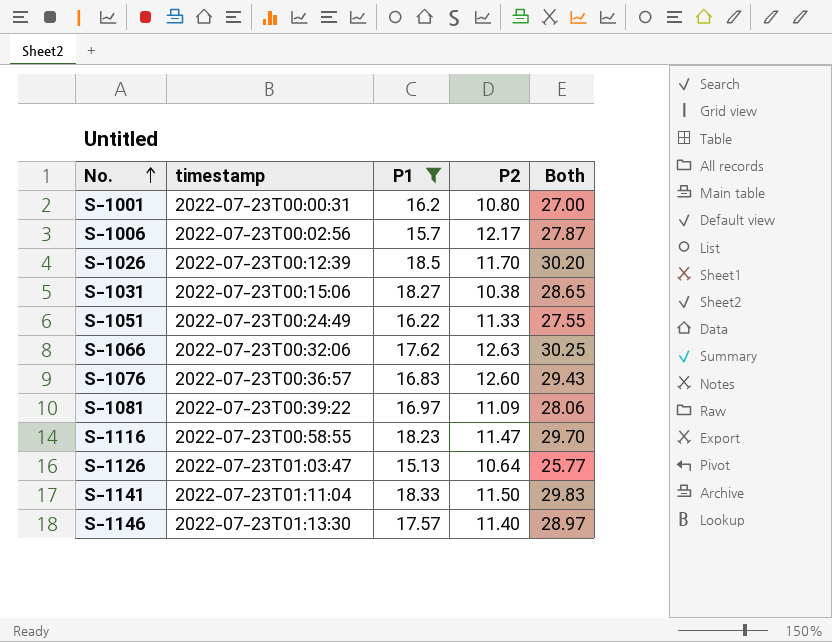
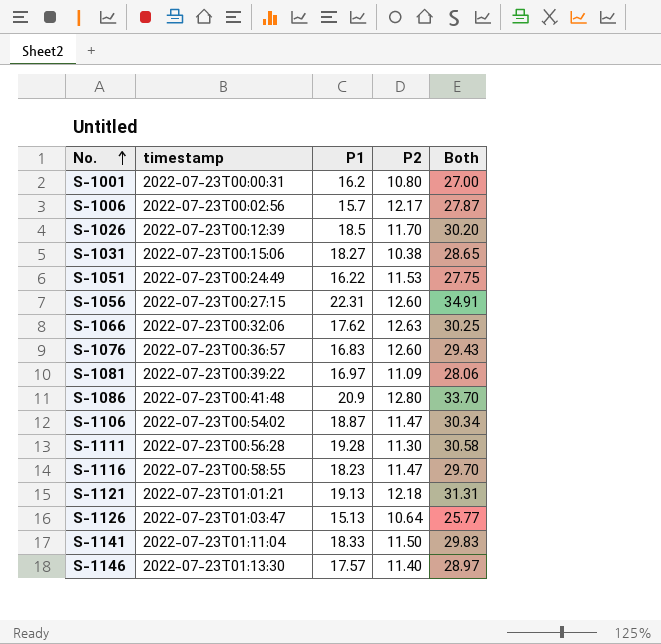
filter: P1 <= 18.5 -> none
S-1051 | P2: 11.33 -> 11.53
S-1051 | Both: 27.55 -> 27.75

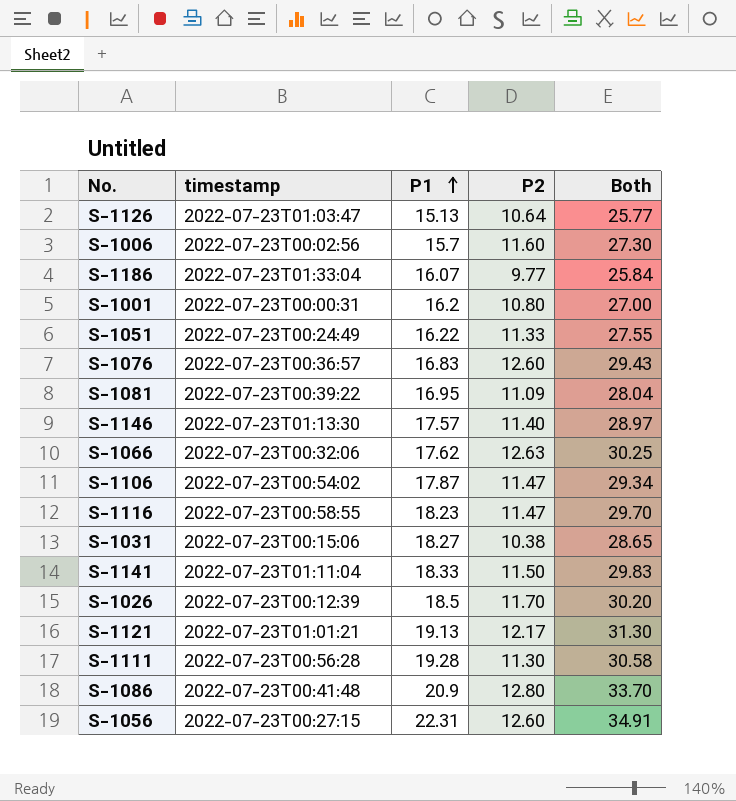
row order: No. ascending -> P1 ascending
S-1006 | P2: 12.17 -> 11.60
S-1006 | Both: 27.87 -> 27.30
row S-1186: none -> 2022-07-23T01:33:04 | 16.07 | 9.77 | 25.84
S-1051 | P2: 11.53 -> 11.33
S-1051 | Both: 27.75 -> 27.55
S-1081 | P1: 16.97 -> 16.95
S-1081 | Both: 28.06 -> 28.04
S-1106 | P1: 18.87 -> 17.87
S-1106 | Both: 30.34 -> 29.34
S-1121 | P2: 12.18 -> 12.17
S-1121 | Both: 31.31 -> 31.30

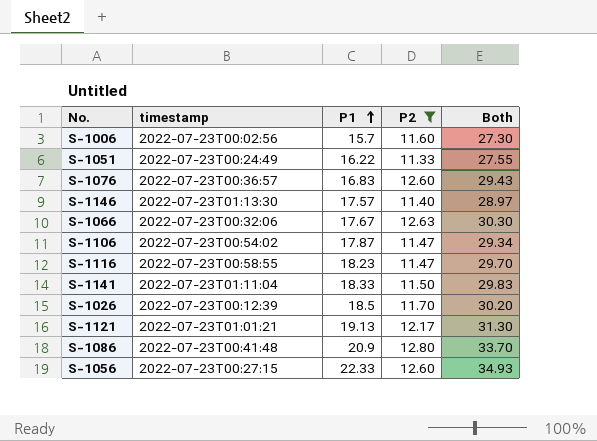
filter: none -> P2 >= 11.33
S-1066 | P1: 17.62 -> 17.67
S-1066 | Both: 30.25 -> 30.30
S-1056 | P1: 22.31 -> 22.33
S-1056 | Both: 34.91 -> 34.93

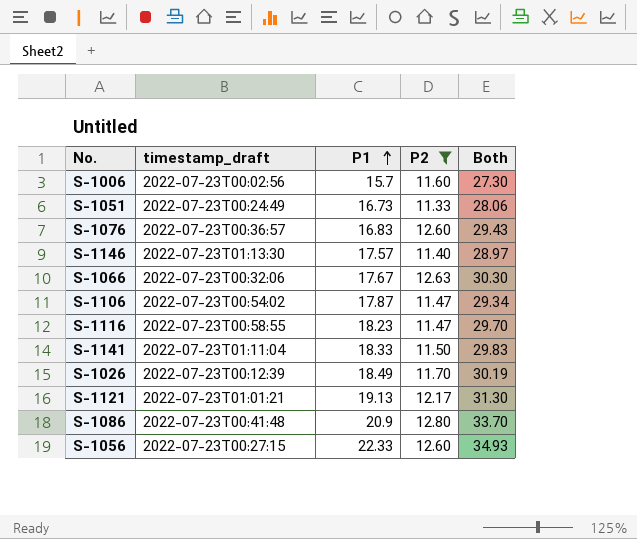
column name: timestamp -> timestamp_draft
S-1051 | P1: 16.22 -> 16.73
S-1051 | Both: 27.55 -> 28.06
S-1026 | P1: 18.5 -> 18.49
S-1026 | Both: 30.20 -> 30.19

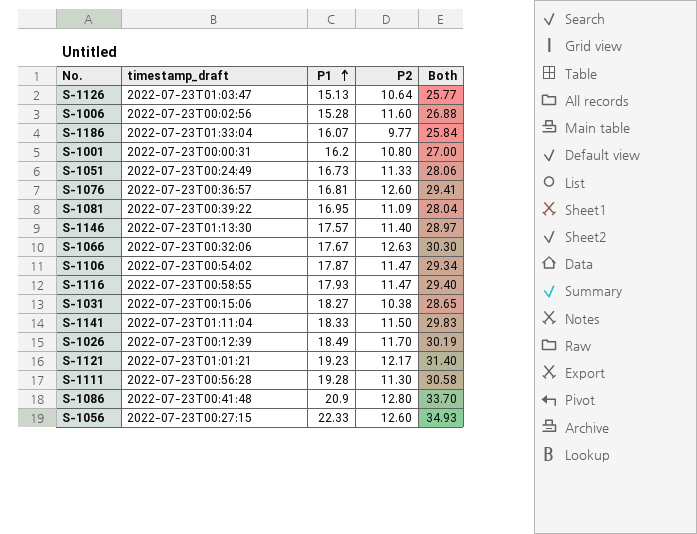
filter: P2 >= 11.33 -> none
S-1006 | P1: 15.7 -> 15.28
S-1006 | Both: 27.30 -> 26.88
S-1076 | P1: 16.83 -> 16.81
S-1076 | Both: 29.43 -> 29.41
S-1116 | P1: 18.23 -> 17.93
S-1116 | Both: 29.70 -> 29.40
S-1121 | P1: 19.13 -> 19.23
S-1121 | Both: 31.30 -> 31.40

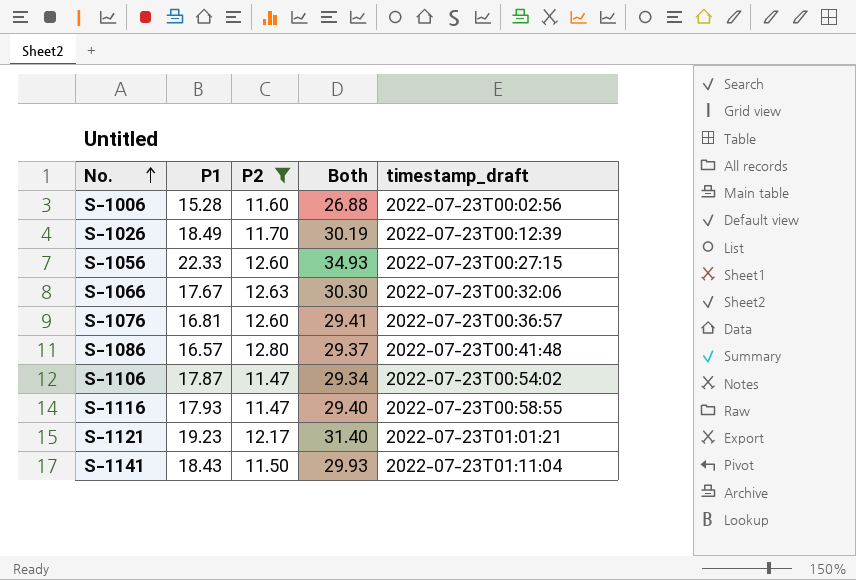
filter: none -> P2 >= 11.47
row order: P1 ascending -> No. ascending
column timestamp_draft | position: 2 -> 5
S-1086 | P1: 20.9 -> 16.57
S-1086 | Both: 33.70 -> 29.37
S-1141 | P1: 18.33 -> 18.43
S-1141 | Both: 29.83 -> 29.93

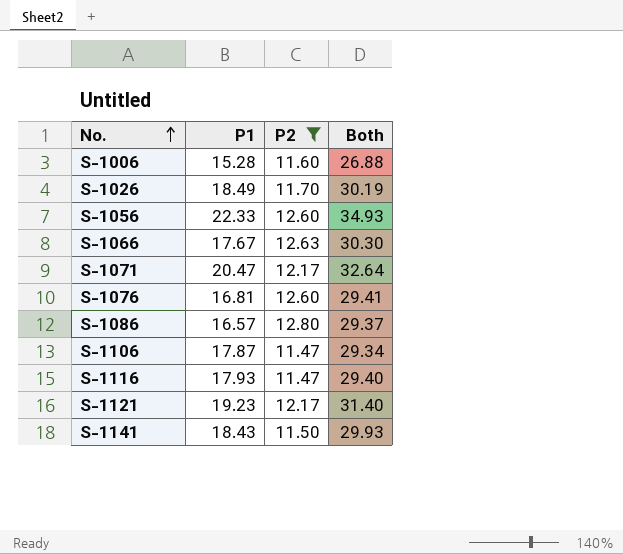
column timestamp_draft | position: 5 -> none
row S-1071: none -> 20.47 | 12.17 | 32.64

